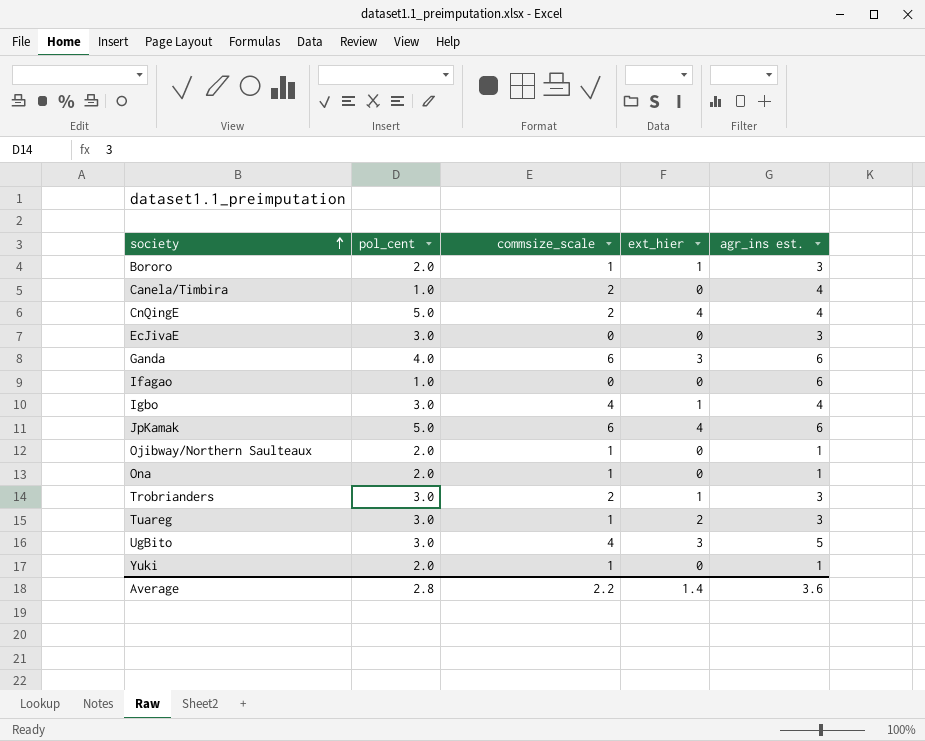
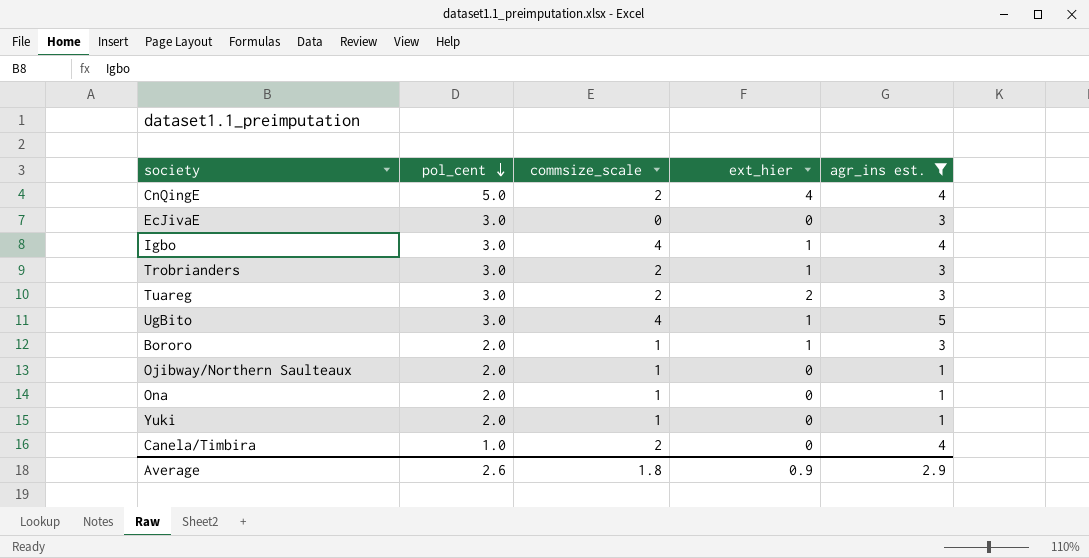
filter: none -> agr_ins est. != 6
row order: society ascending -> pol_cent descending
Tuareg | commsize_scale: 1 -> 2
UgBito | ext_hier: 3 -> 1
Average | pol_cent: 2.8 -> 2.6
Average | commsize_scale: 2.2 -> 1.8
Average | ext_hier: 1.4 -> 0.9
Average | agr_ins est.: 3.6 -> 2.9

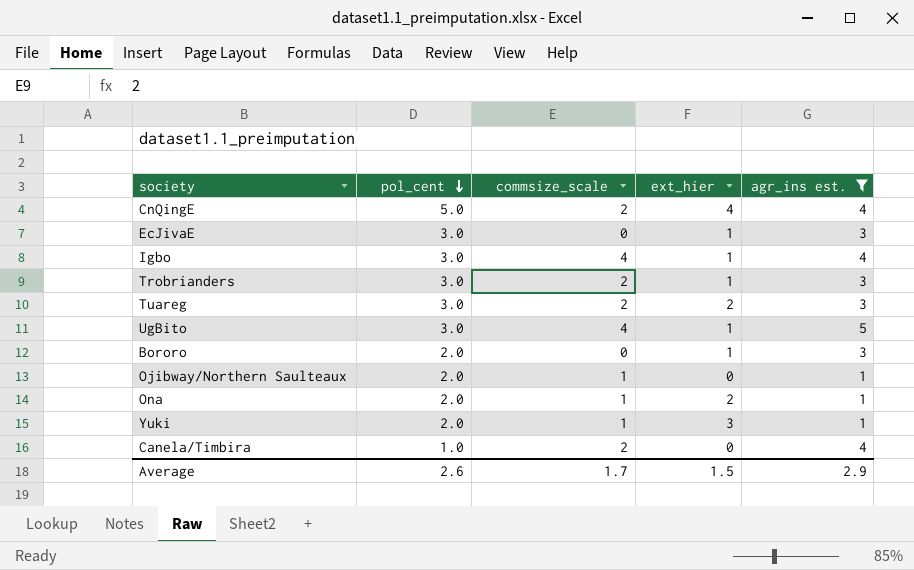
EcJivaE | ext_hier: 0 -> 1
Bororo | commsize_scale: 1 -> 0
Ona | ext_hier: 0 -> 2
Yuki | ext_hier: 0 -> 3
Average | commsize_scale: 1.8 -> 1.7
Average | ext_hier: 0.9 -> 1.5

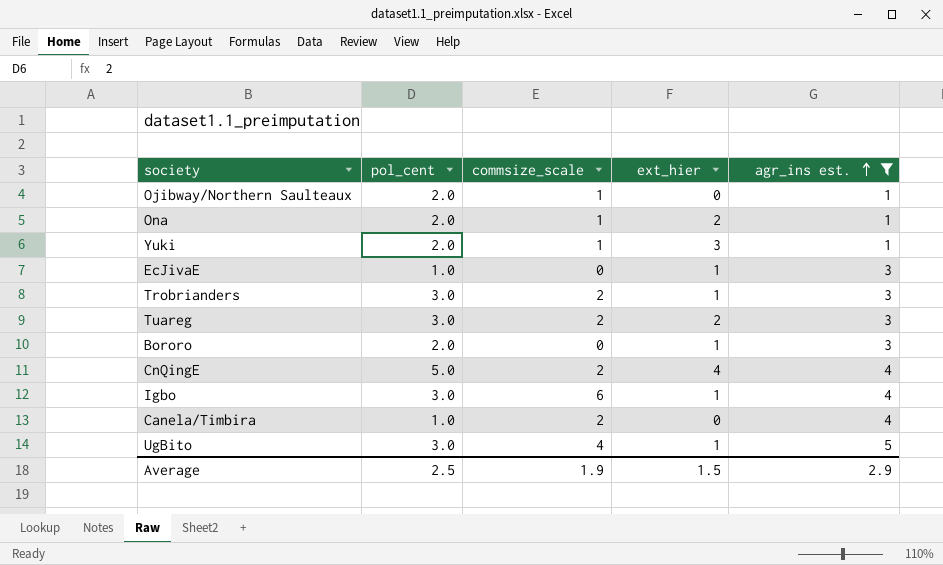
row order: pol_cent descending -> agr_ins est. ascending
EcJivaE | pol_cent: 3.0 -> 1.0
Igbo | commsize_scale: 4 -> 6
Average | pol_cent: 2.6 -> 2.5
Average | commsize_scale: 1.7 -> 1.9

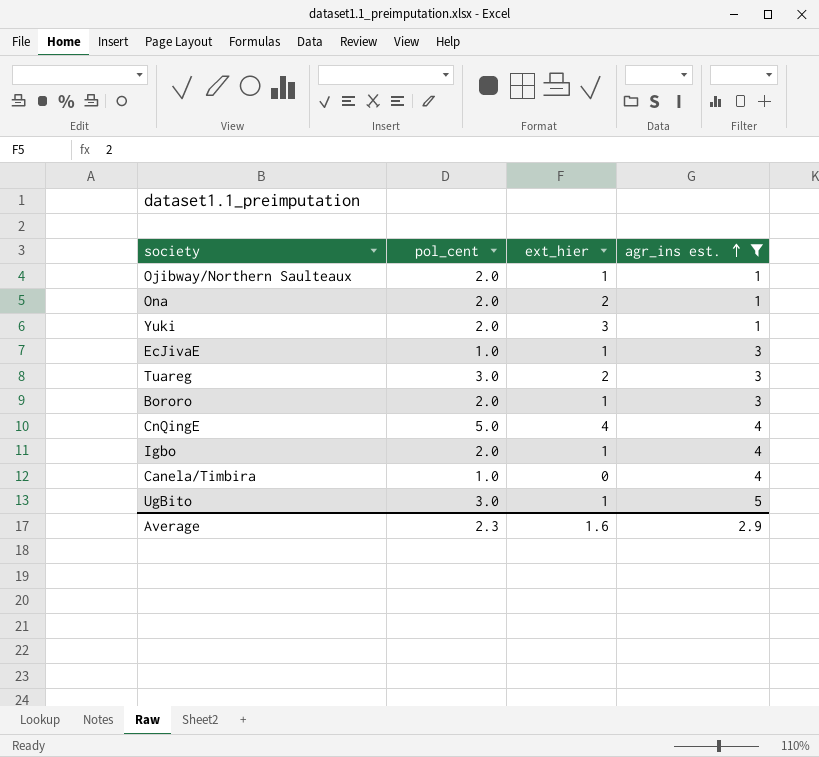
column commsize_scale | position: 3 -> none
row Trobrianders: 3.0 | 2 | 1 | 3 -> none
Ojibway/Northern Saulteaux | ext_hier: 0 -> 1
Igbo | pol_cent: 3.0 -> 2.0
Average | pol_cent: 2.5 -> 2.3
Average | ext_hier: 1.5 -> 1.6

